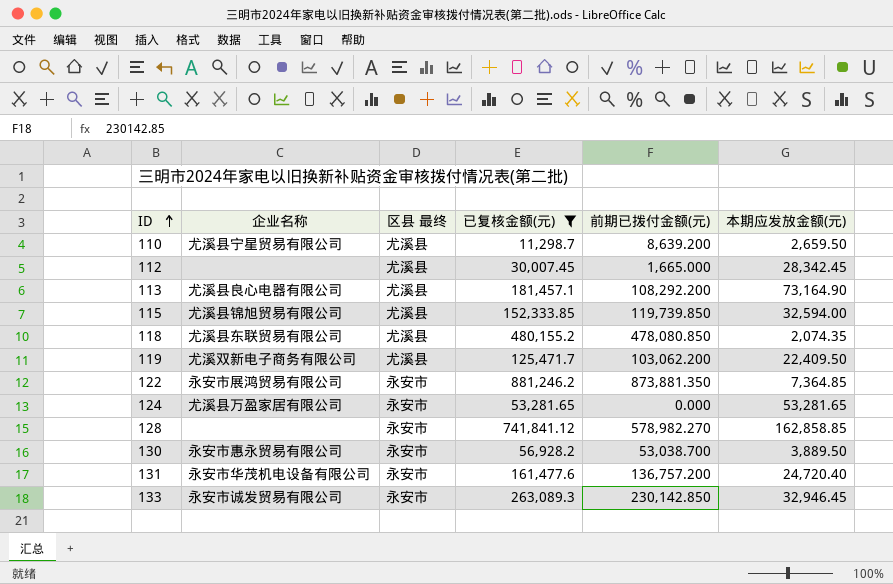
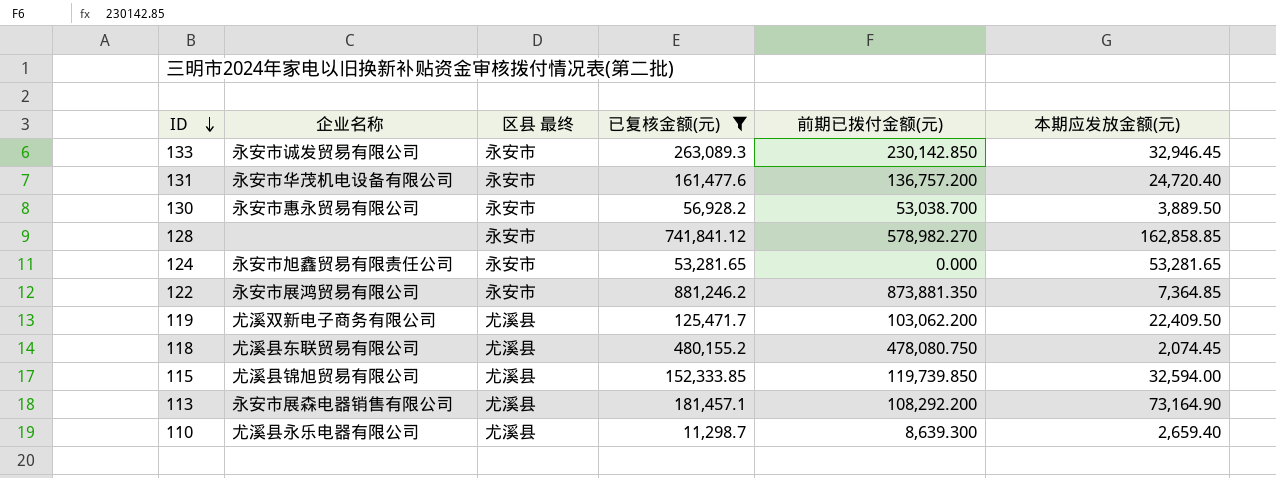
row order: ID ascending -> ID descending
row 112: none | 尤溪县 | 30,007.45 | 1,665.000 | 28,342.45 -> none
124 | 企业名称: 尤溪县万盈家居有限公司 -> 永安市旭鑫贸易有限责任公司
118 | 前期已拨付金额(元): 478,080.850 -> 478,080.750
118 | 本期应发放金额(元): 2,074.35 -> 2,074.45
113 | 企业名称: 尤溪县良心电器有限公司 -> 永安市展森电器销售有限公司
110 | 企业名称: 尤溪县宁星贸易有限公司 -> 尤溪县永乐电器有限公司
110 | 前期已拨付金额(元): 8,639.200 -> 8,639.300
110 | 本期应发放金额(元): 2,659.50 -> 2,659.40

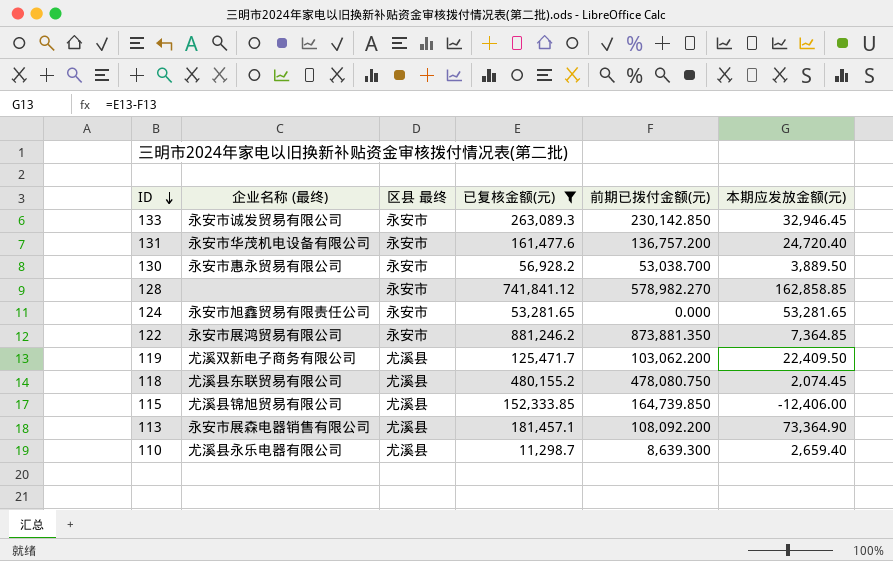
column name: 企业名称 -> 企业名称 (最终)
115 | 前期已拨付金额(元): 119,739.850 -> 164,739.850
115 | 本期应发放金额(元): 32,594.00 -> -12,406.00
113 | 前期已拨付金额(元): 108,292.200 -> 108,092.200
113 | 本期应发放金额(元): 73,164.90 -> 73,364.90

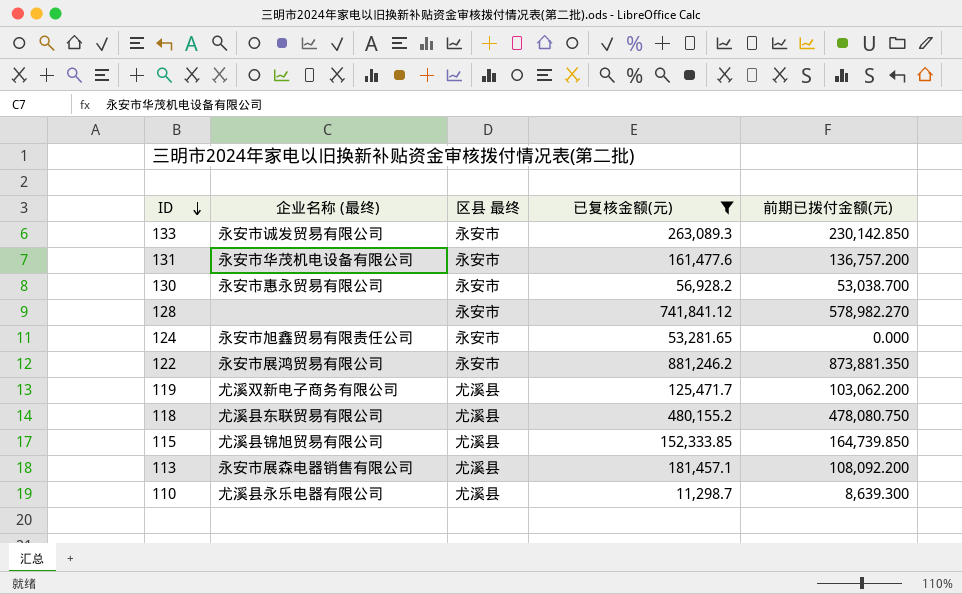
column 本期应发放金额(元) | formula: [已复核金额(元)] - [前期已拨付金额(元)] -> none

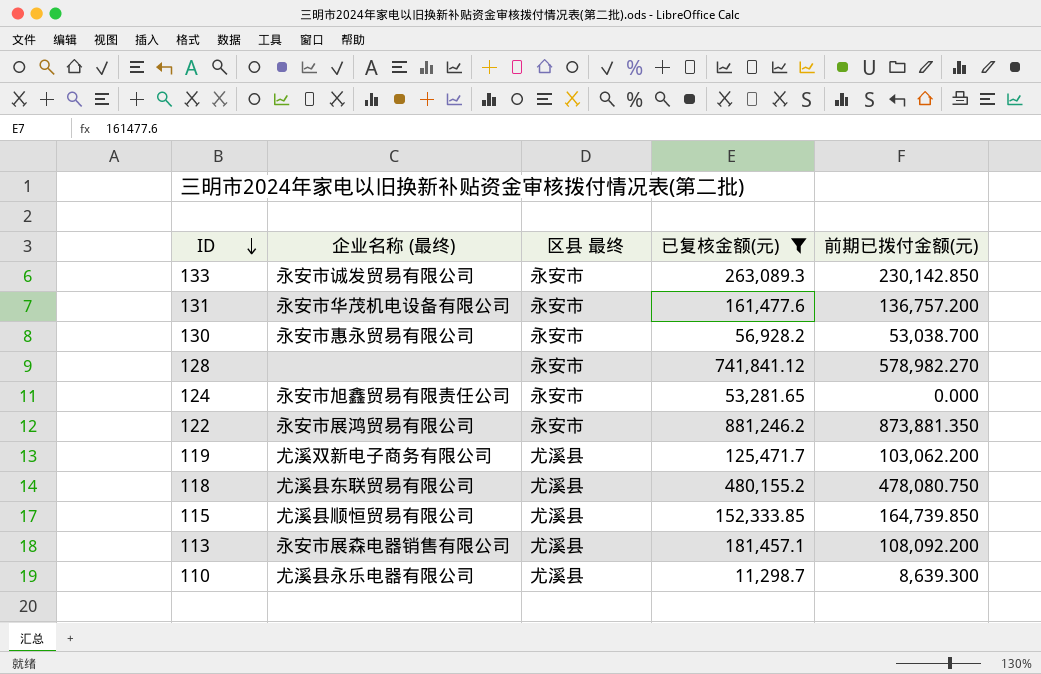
115 | 企业名称 (最终): 尤溪县锦旭贸易有限公司 -> 尤溪县顺恒贸易有限公司

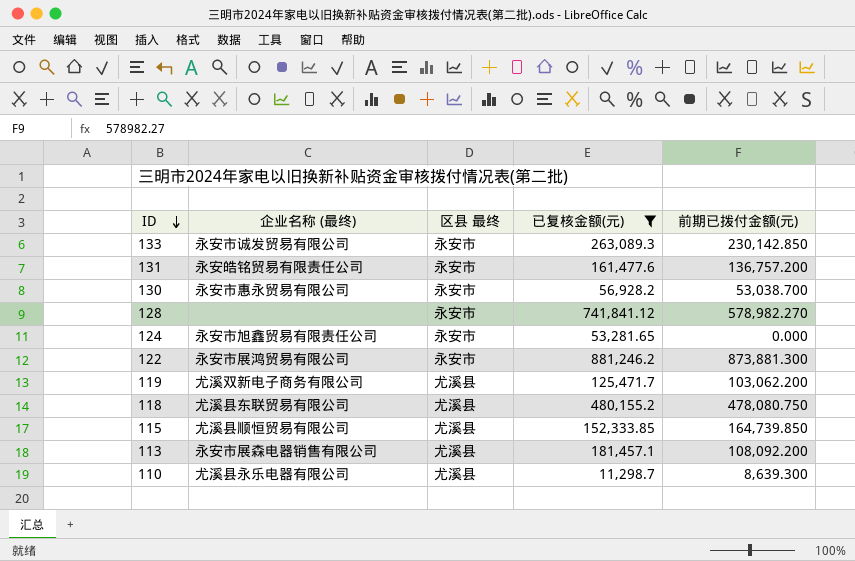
131 | 企业名称 (最终): 永安市华茂机电设备有限公司 -> 永安皓铭贸易有限责任公司
122 | 前期已拨付金额(元): 873,881.350 -> 873,881.300

